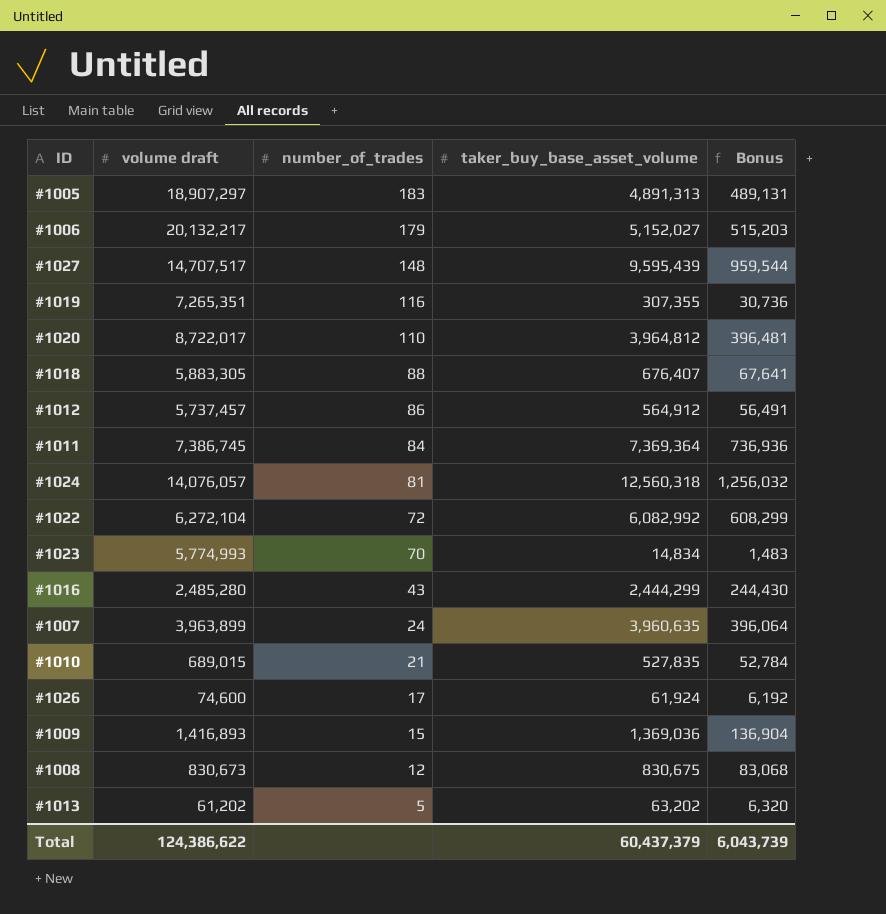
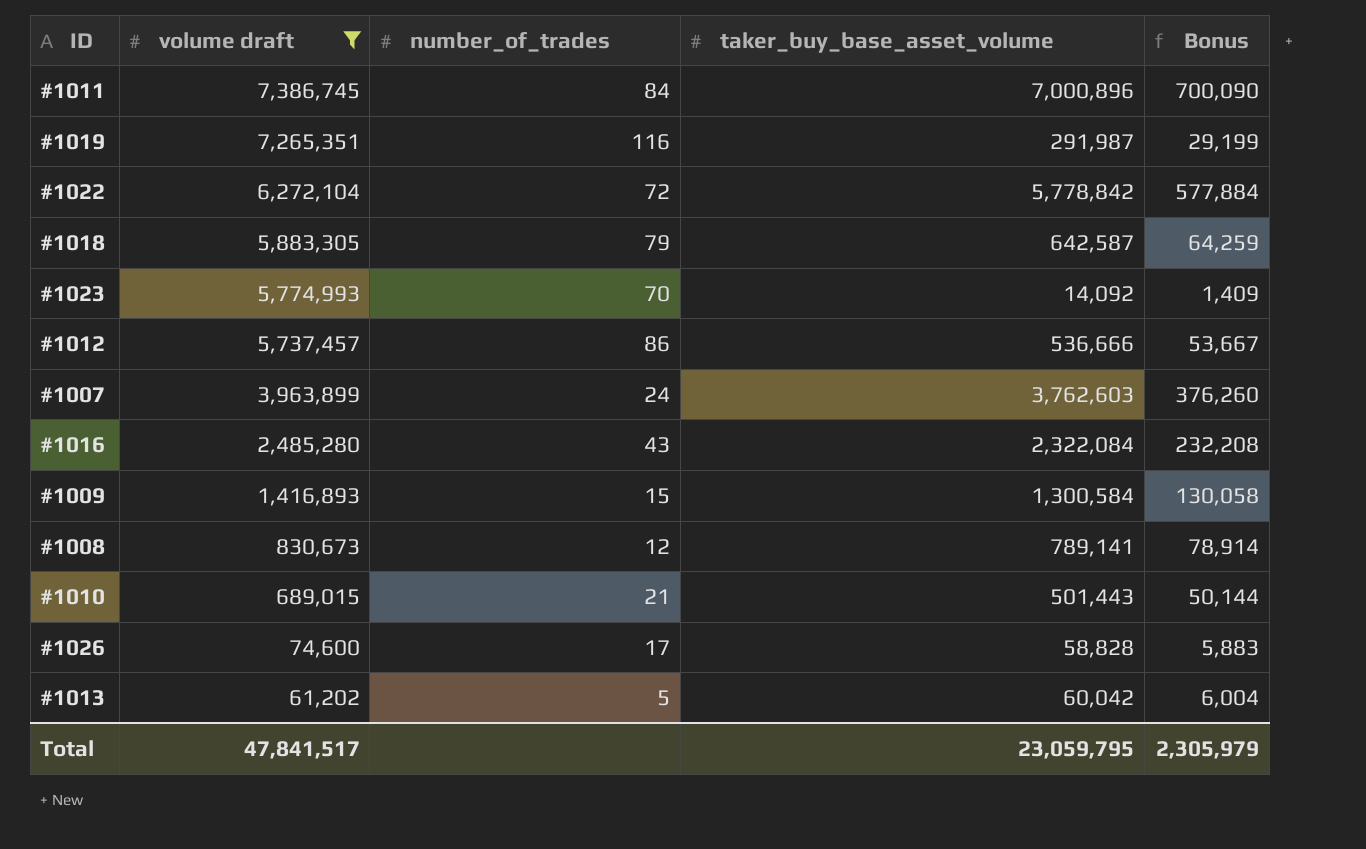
filter: none -> volume draft <= 7,386,745
row order: number_of_trades descending -> volume draft descending
#1011 | taker_buy_base_asset_volume: 7,369,364 -> 7,000,896
#1011 | Bonus: 736,936 -> 700,090
#1019 | taker_buy_base_asset_volume: 307,355 -> 291,987
#1019 | Bonus: 30,736 -> 29,199
#1022 | taker_buy_base_asset_volume: 6,082,992 -> 5,778,842
#1022 | Bonus: 608,299 -> 577,884
#1018 | number_of_trades: 88 -> 79
#1018 | taker_buy_base_asset_volume: 676,407 -> 642,587
#1018 | Bonus: 67,641 -> 64,259
#1023 | taker_buy_base_asset_volume: 14,834 -> 14,092
#1023 | Bonus: 1,483 -> 1,409
#1012 | taker_buy_base_asset_volume: 564,912 -> 536,666
#1012 | Bonus: 56,491 -> 53,667
#1007 | taker_buy_base_asset_volume: 3,960,635 -> 3,762,603
#1007 | Bonus: 396,064 -> 376,260
#1016 | taker_buy_base_asset_volume: 2,444,299 -> 2,322,084
#1016 | Bonus: 244,430 -> 232,208
#1009 | taker_buy_base_asset_volume: 1,369,036 -> 1,300,584
#1009 | Bonus: 136,904 -> 130,058
#1008 | taker_buy_base_asset_volume: 830,675 -> 789,141
#1008 | Bonus: 83,068 -> 78,914
#1010 | taker_buy_base_asset_volume: 527,835 -> 501,443
#1010 | Bonus: 52,784 -> 50,144
#1026 | taker_buy_base_asset_volume: 61,924 -> 58,828
#1026 | Bonus: 6,192 -> 5,883
#1013 | taker_buy_base_asset_volume: 63,202 -> 60,042
#1013 | Bonus: 6,320 -> 6,004
Total | volume draft: 124,386,622 -> 47,841,517
Total | taker_buy_base_asset_volume: 60,437,379 -> 23,059,795
Total | Bonus: 6,043,739 -> 2,305,979

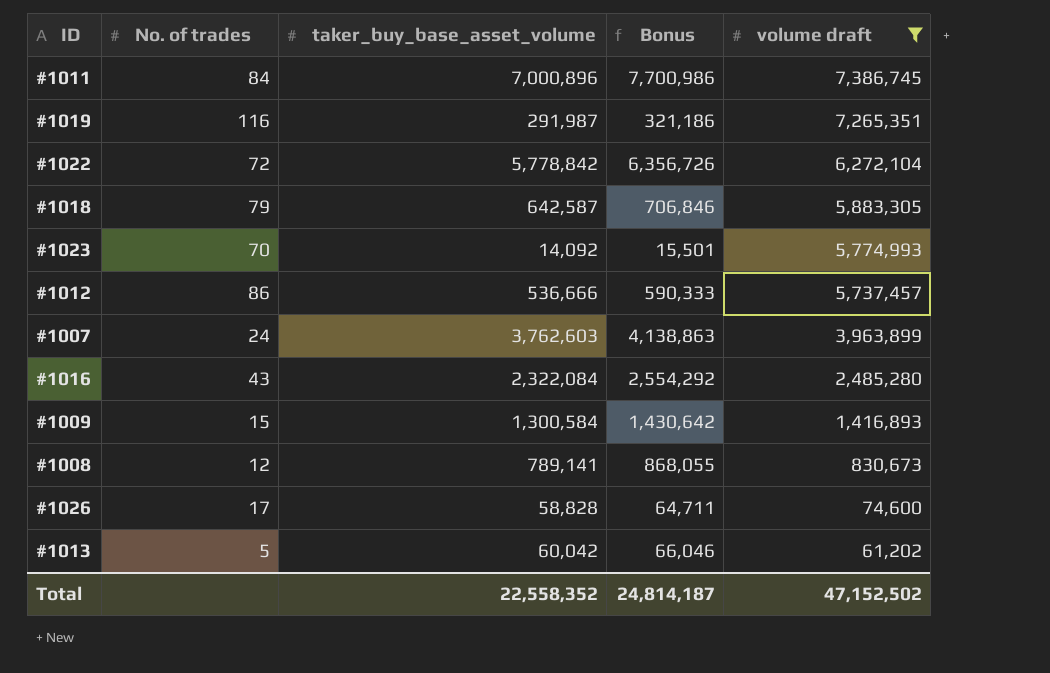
column name: number_of_trades -> No. of trades
column Bonus | formula: [taker_buy_base_asset_volume] * 0.1 -> [taker_buy_base_asset_volume] * 1.1
column volume draft | position: 2 -> 5
row #1010: 689,015 | 21 | 501,443 | 50,144 -> none
Total | taker_buy_base_asset_volume: 23,059,795 -> 22,558,352
Total | Bonus: 2,305,979 -> 24,814,187
Total | volume draft: 47,841,517 -> 47,152,502

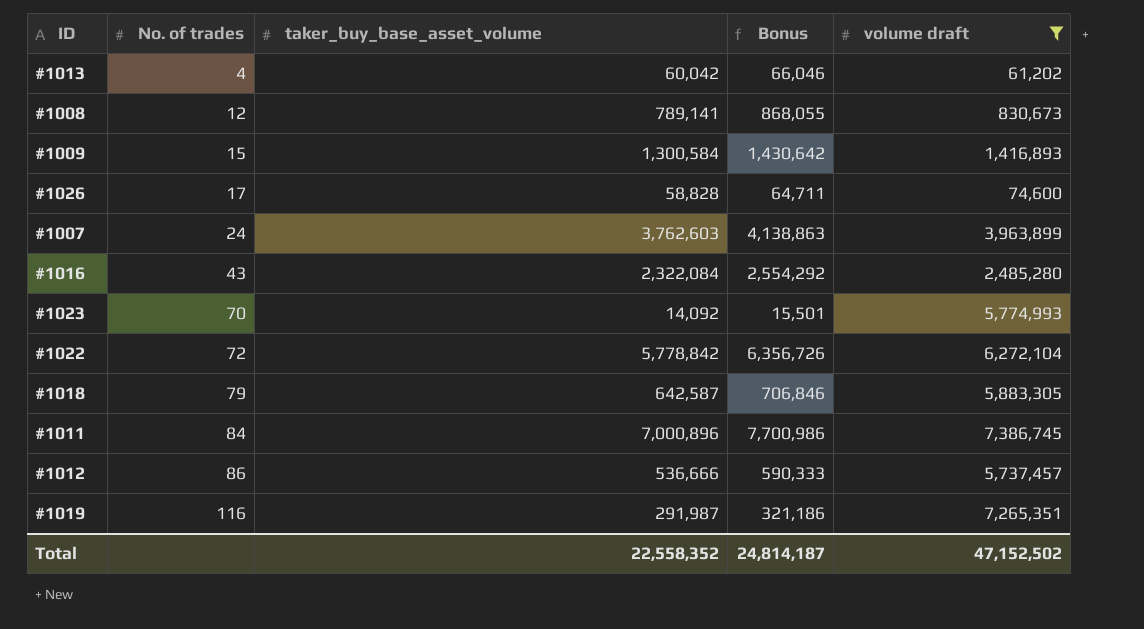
row order: volume draft descending -> No. of trades ascending
#1013 | No. of trades: 5 -> 4

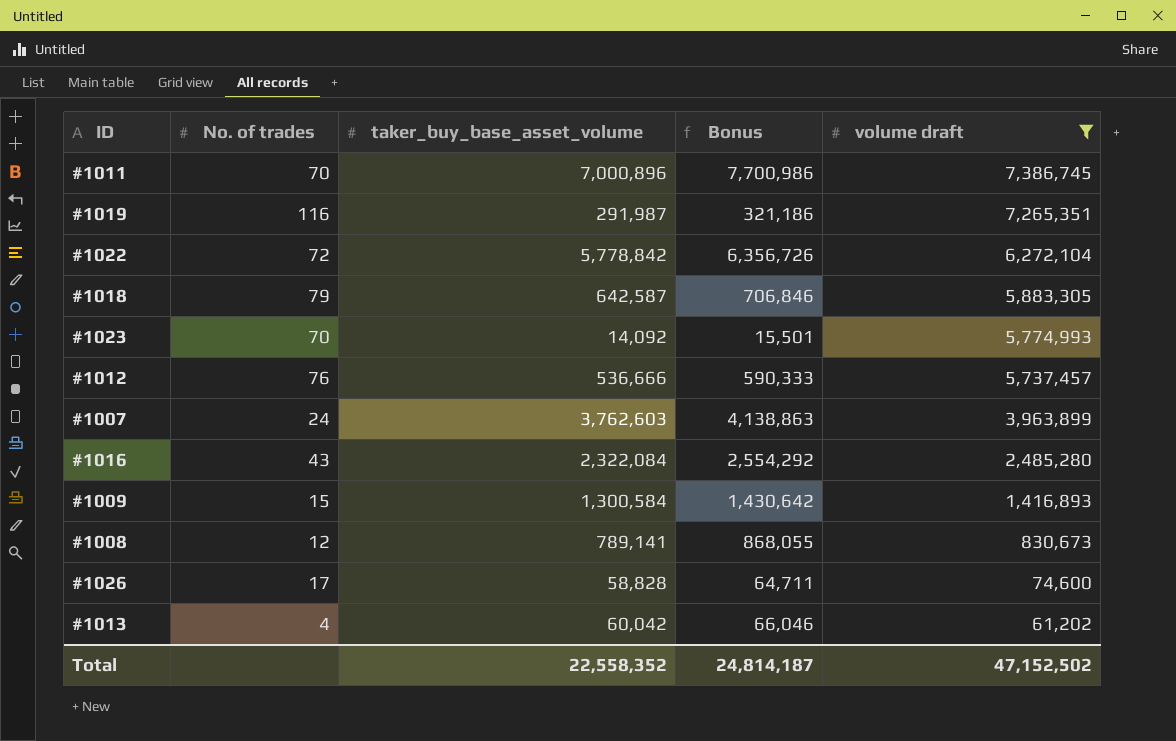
row order: No. of trades ascending -> volume draft descending
#1011 | No. of trades: 84 -> 70
#1012 | No. of trades: 86 -> 76

